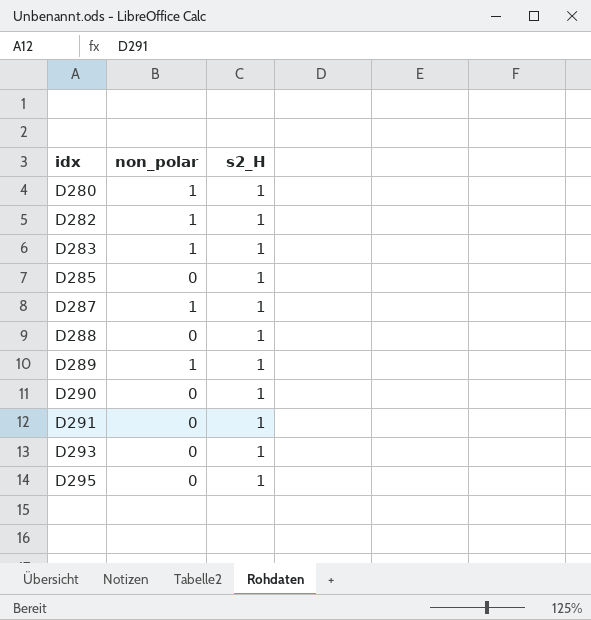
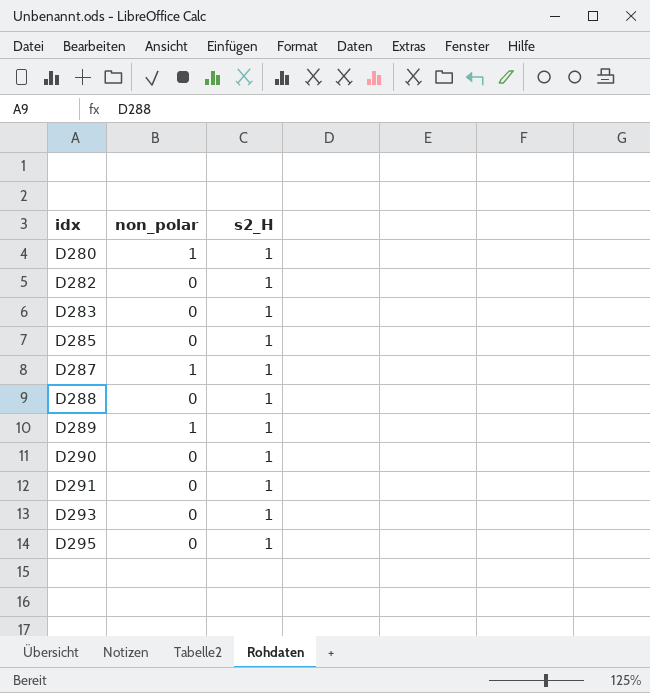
D282 | non_polar: 1 -> 0
D283 | non_polar: 1 -> 0

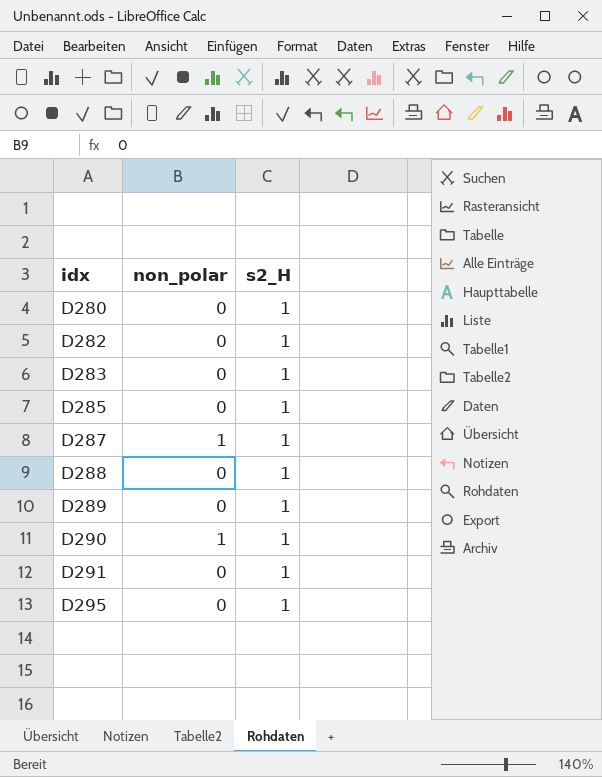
row D293: 0 | 1 -> none
D280 | non_polar: 1 -> 0
D289 | non_polar: 1 -> 0
D290 | non_polar: 0 -> 1

